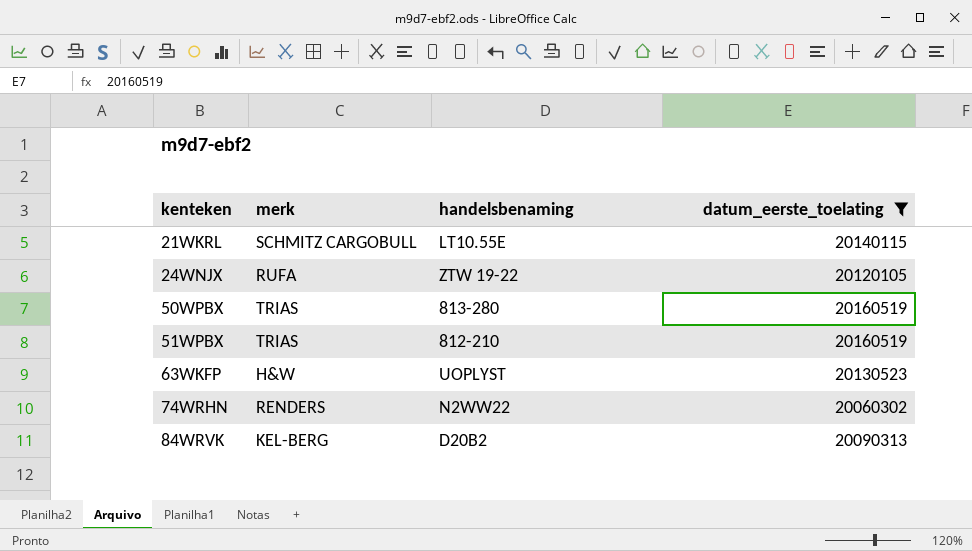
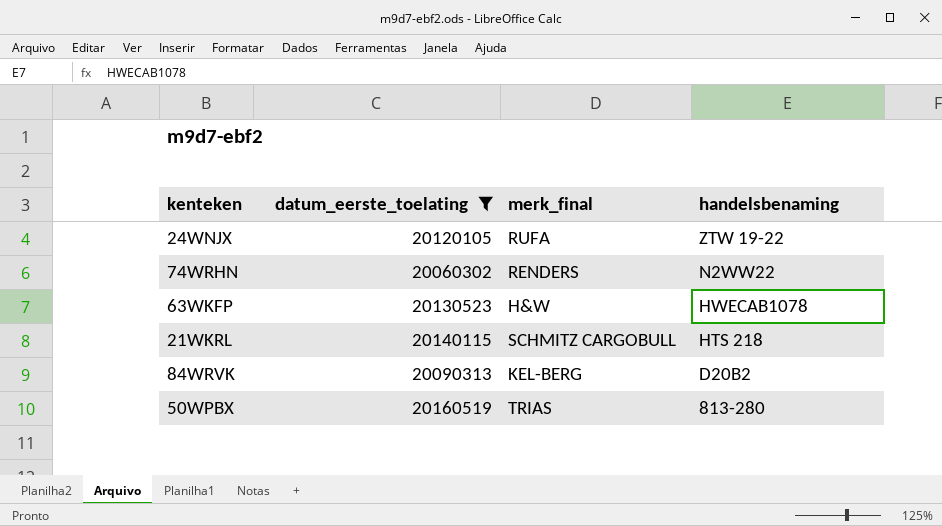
row order: kenteken ascending -> handelsbenaming descending
column datum_eerste_toelating | position: 4 -> 2
column name: merk -> merk_final
row 51WPBX: TRIAS | 812-210 | 20160519 -> none
63WKFP | handelsbenaming: UOPLYST -> HWECAB1078
21WKRL | handelsbenaming: LT10.55E -> HTS 218

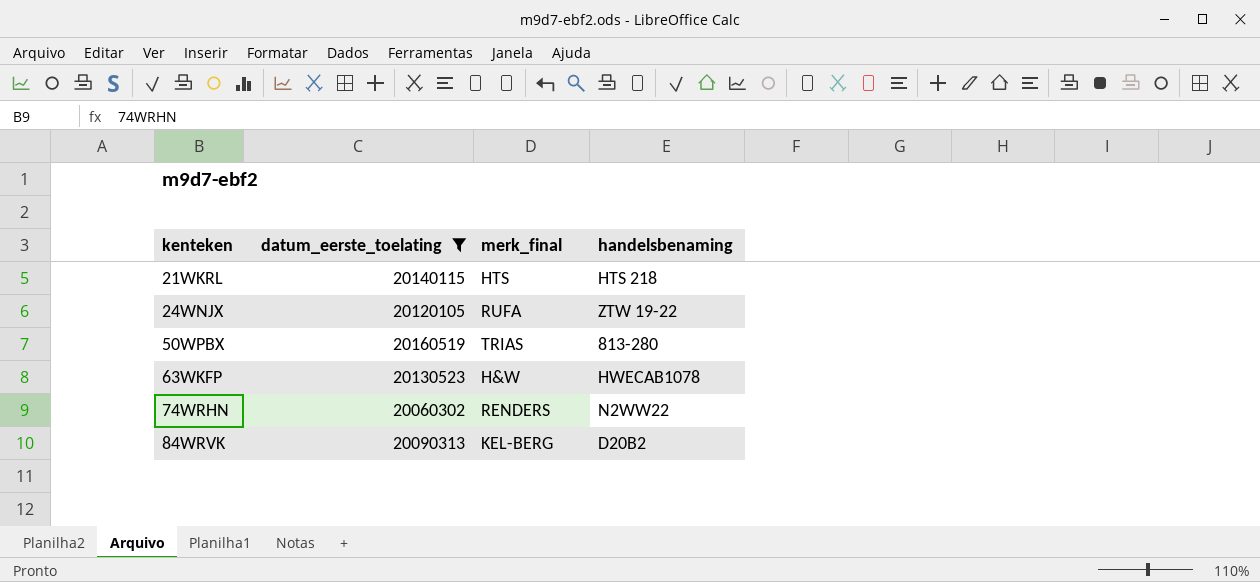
row order: handelsbenaming descending -> kenteken ascending
21WKRL | merk_final: SCHMITZ CARGOBULL -> HTS

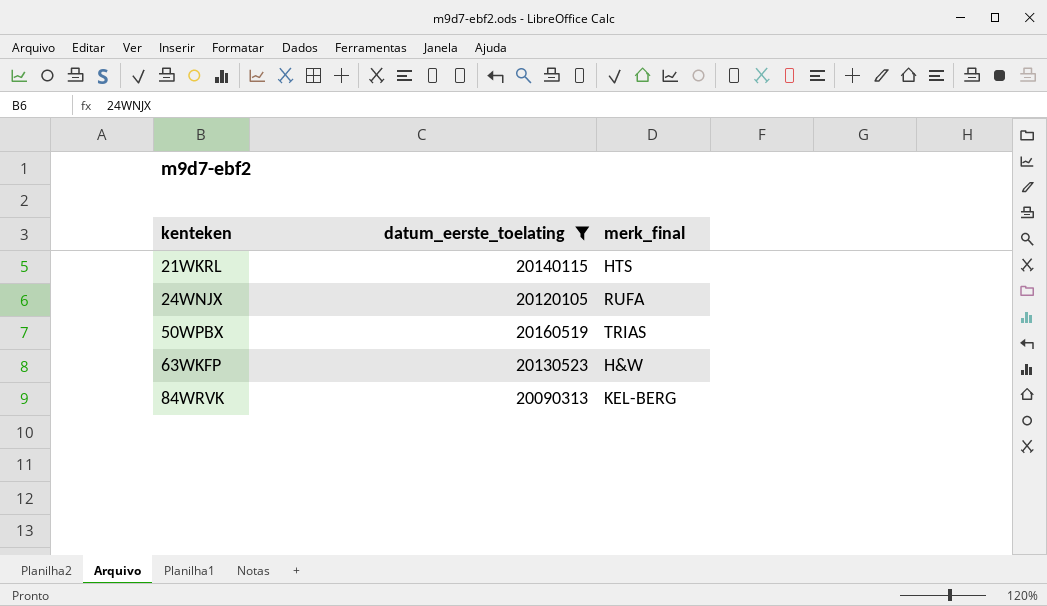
column handelsbenaming | position: 4 -> none
row 74WRHN: 20060302 | RENDERS | N2WW22 -> none

